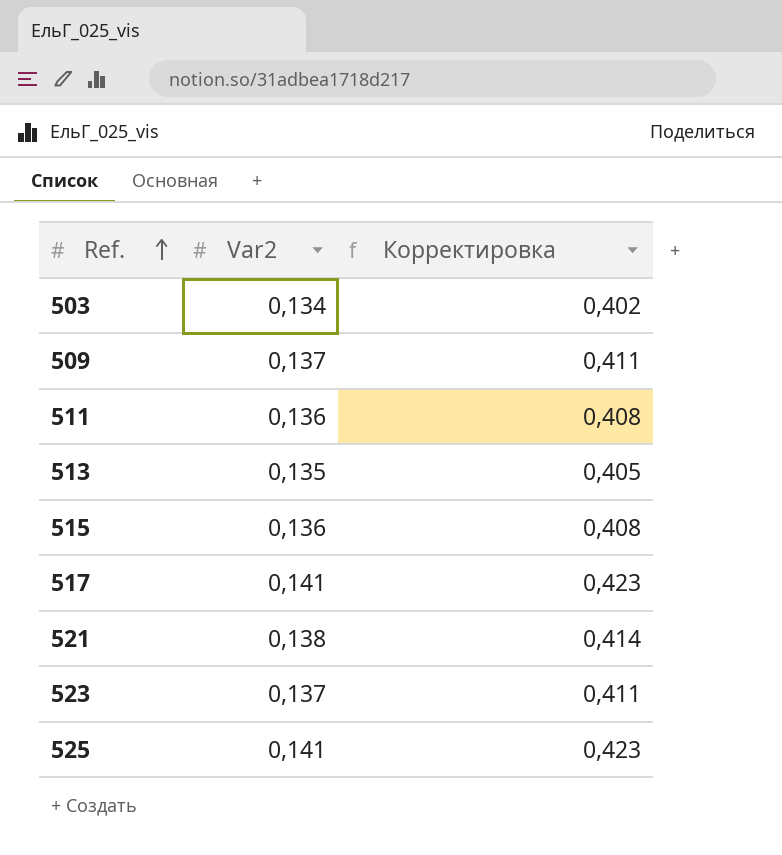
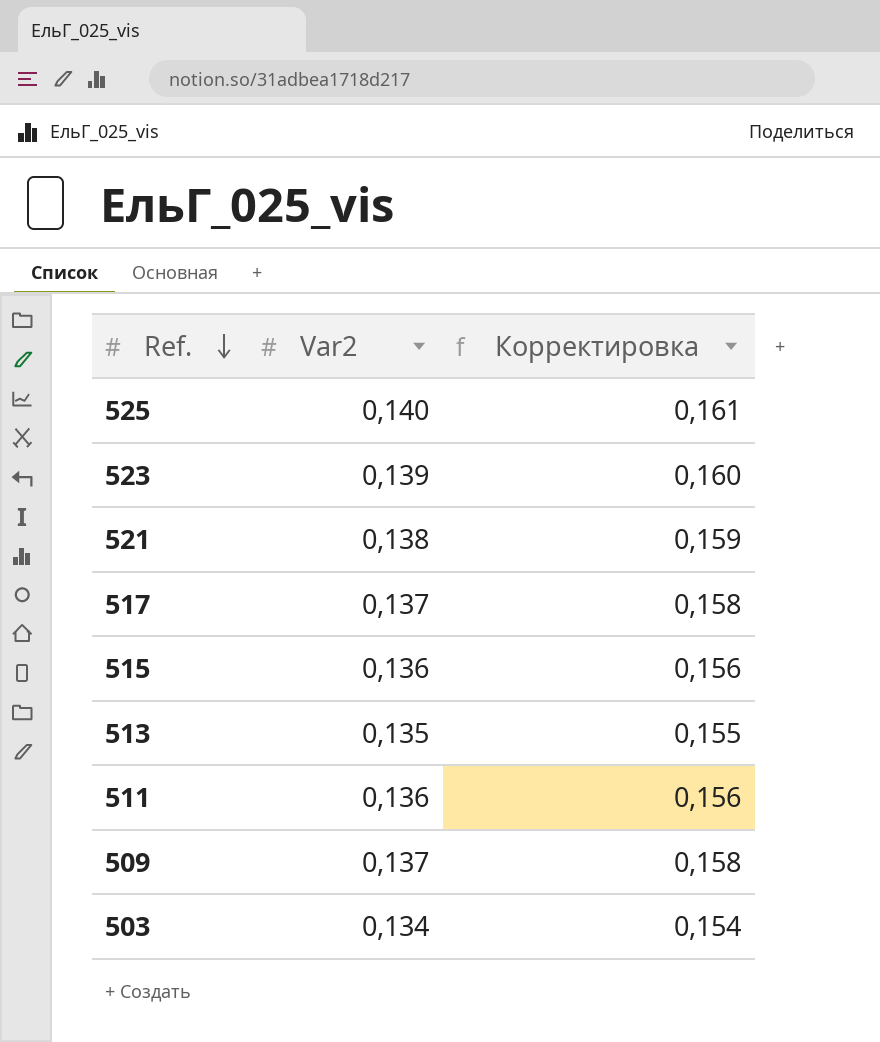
row order: Ref. ascending -> Ref. descending
column Корректировка | formula: [Var2] * 3 -> [Var2] * 1,15
525 | Var2: 0,141 -> 0,140
523 | Var2: 0,137 -> 0,139
517 | Var2: 0,141 -> 0,137

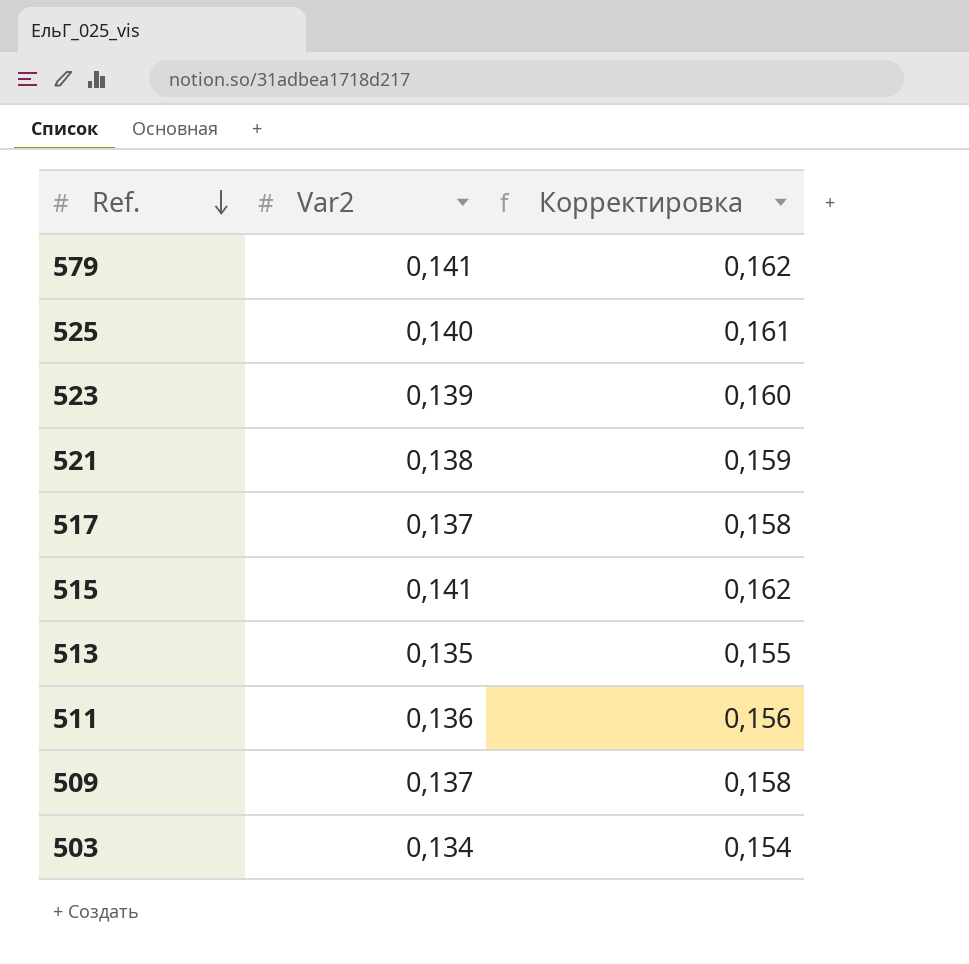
row 579: none -> 0,141 | 0,162
515 | Var2: 0,136 -> 0,141
515 | Корректировка: 0,156 -> 0,162

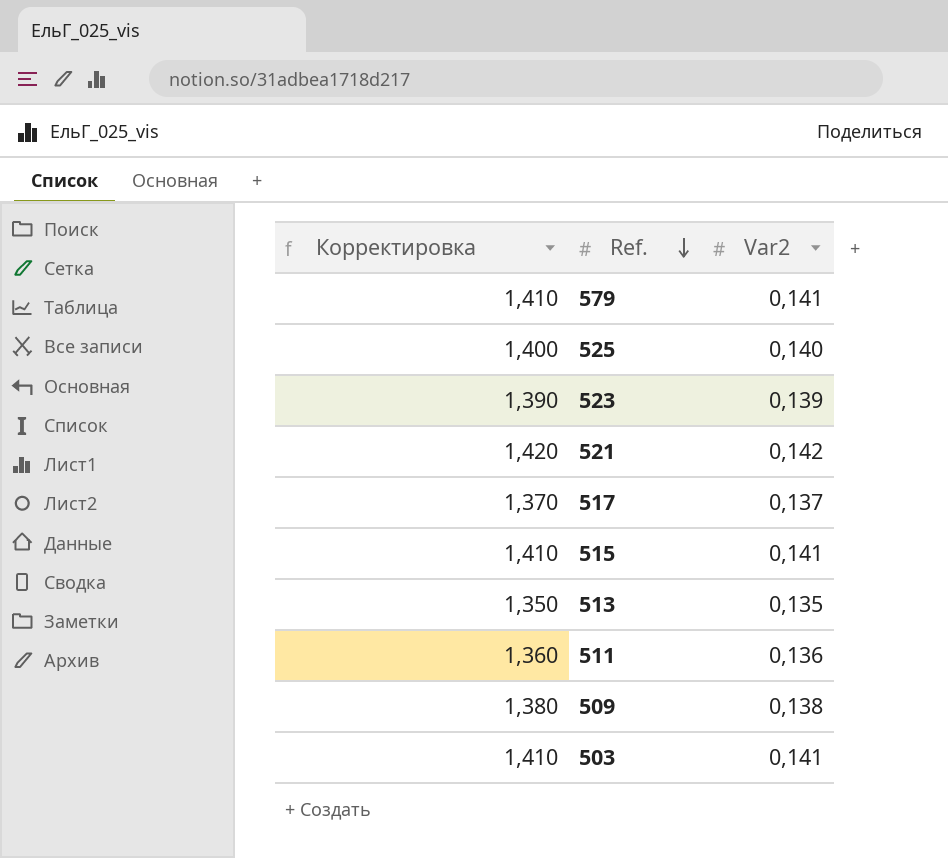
column Корректировка | formula: [Var2] * 1,15 -> [Var2] * 10
column Корректировка | position: 3 -> 1
521 | Var2: 0,138 -> 0,142
509 | Var2: 0,137 -> 0,138
503 | Var2: 0,134 -> 0,141

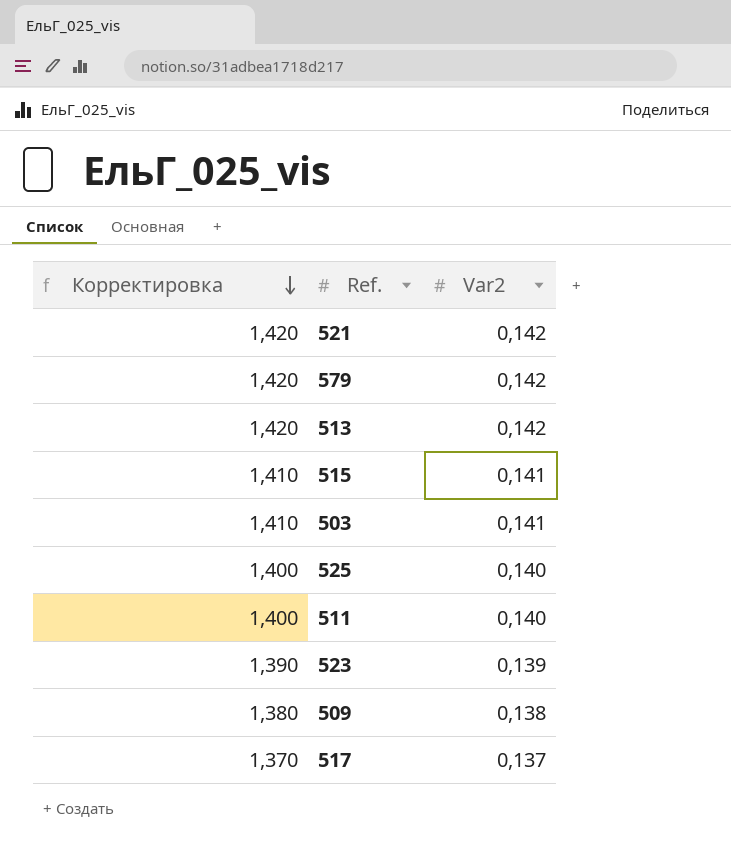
row order: Ref. descending -> Корректировка descending
579 | Корректировка: 1,410 -> 1,420
579 | Var2: 0,141 -> 0,142
513 | Корректировка: 1,350 -> 1,420
513 | Var2: 0,135 -> 0,142
511 | Корректировка: 1,360 -> 1,400
511 | Var2: 0,136 -> 0,140

